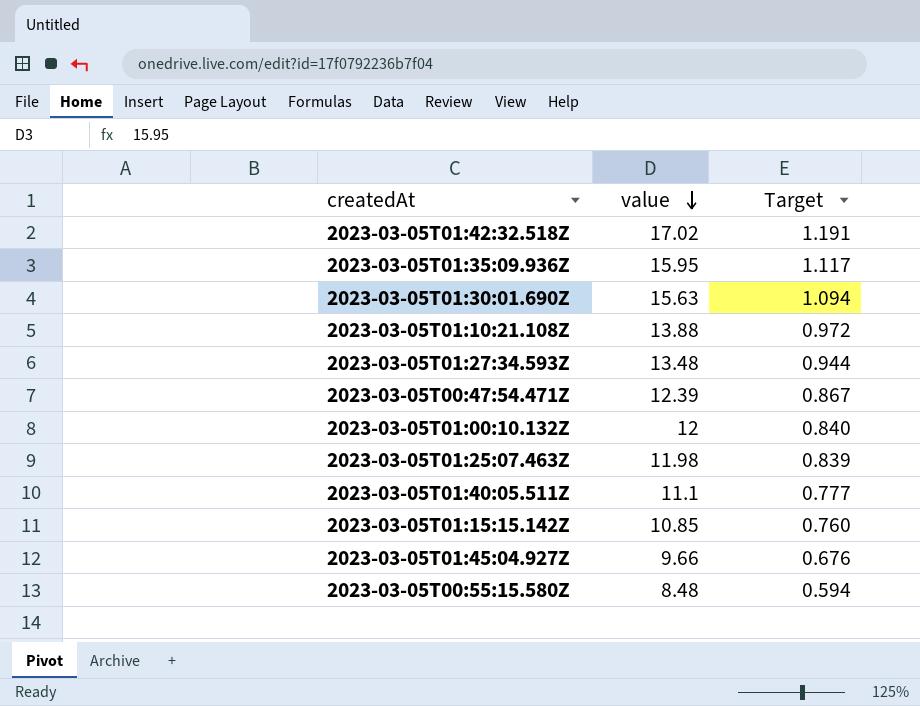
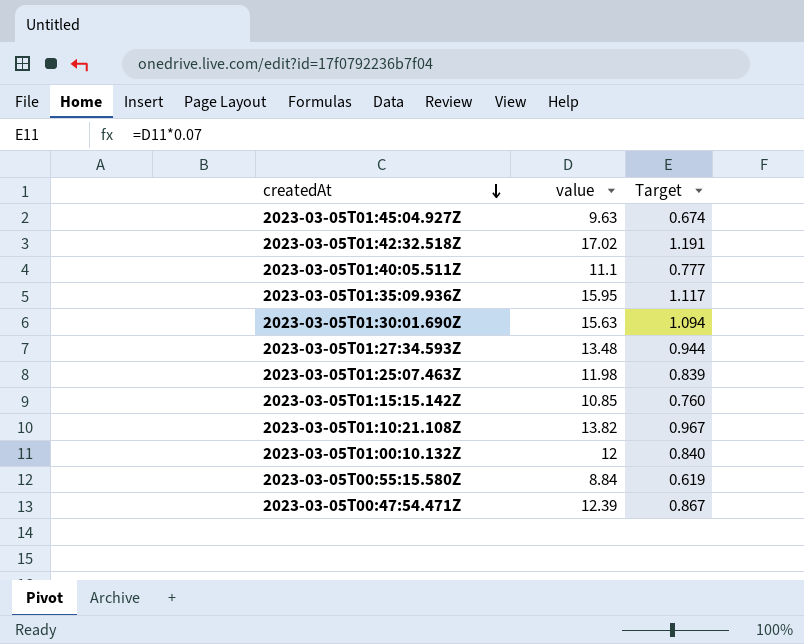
row order: value descending -> createdAt descending
2023-03-05T01:45:04.927Z | value: 9.66 -> 9.63
2023-03-05T01:45:04.927Z | Target: 0.676 -> 0.674
2023-03-05T01:10:21.108Z | value: 13.88 -> 13.82
2023-03-05T01:10:21.108Z | Target: 0.972 -> 0.967
2023-03-05T00:55:15.580Z | value: 8.48 -> 8.84
2023-03-05T00:55:15.580Z | Target: 0.594 -> 0.619

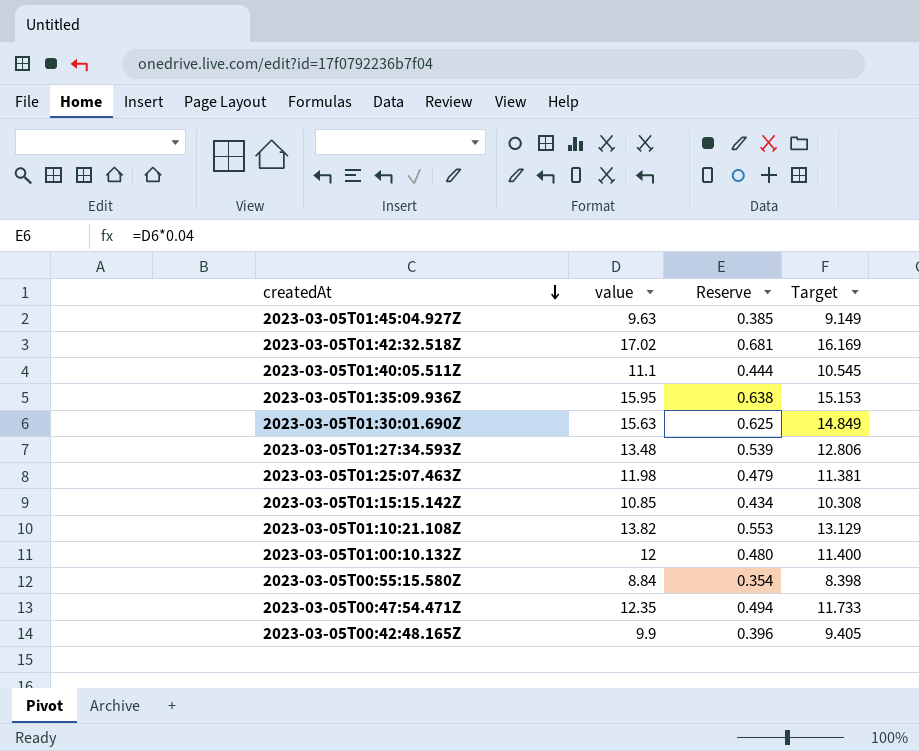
column Reserve | formula: none -> [value] * 0.04
column Target | formula: [value] * 0.07 -> [value] * 0.95
2023-03-05T00:47:54.471Z | value: 12.39 -> 12.35
row 2023-03-05T00:42:48.165Z: none -> 9.9 | 0.396 | 9.405

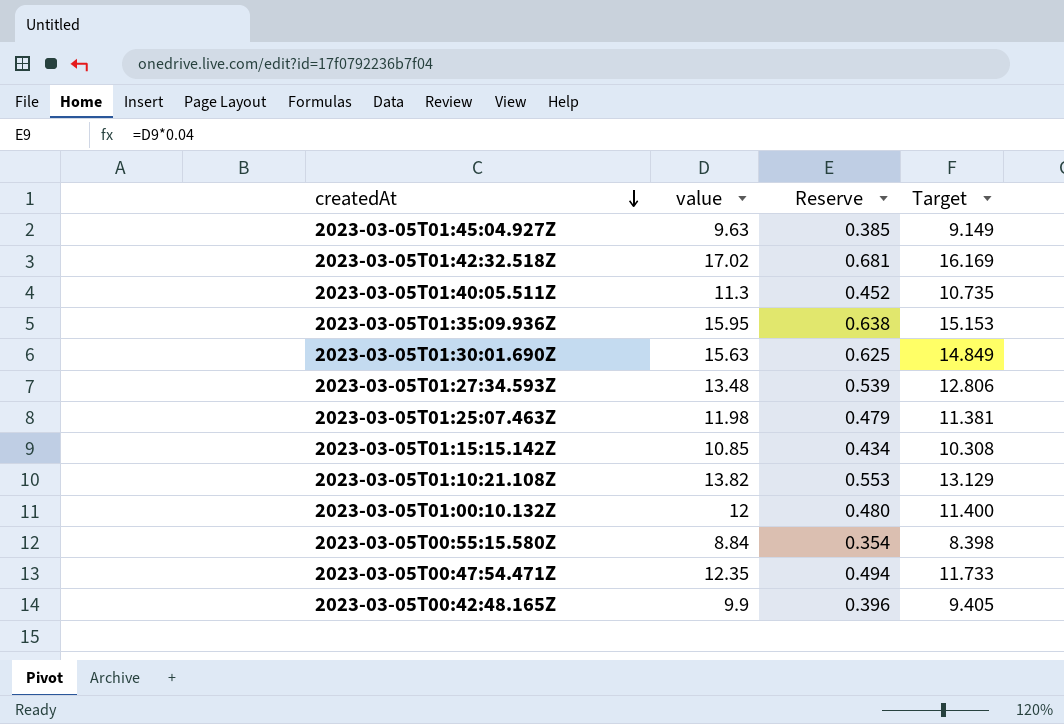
2023-03-05T01:40:05.511Z | value: 11.1 -> 11.3
2023-03-05T01:40:05.511Z | Reserve: 0.444 -> 0.452
2023-03-05T01:40:05.511Z | Target: 10.545 -> 10.735

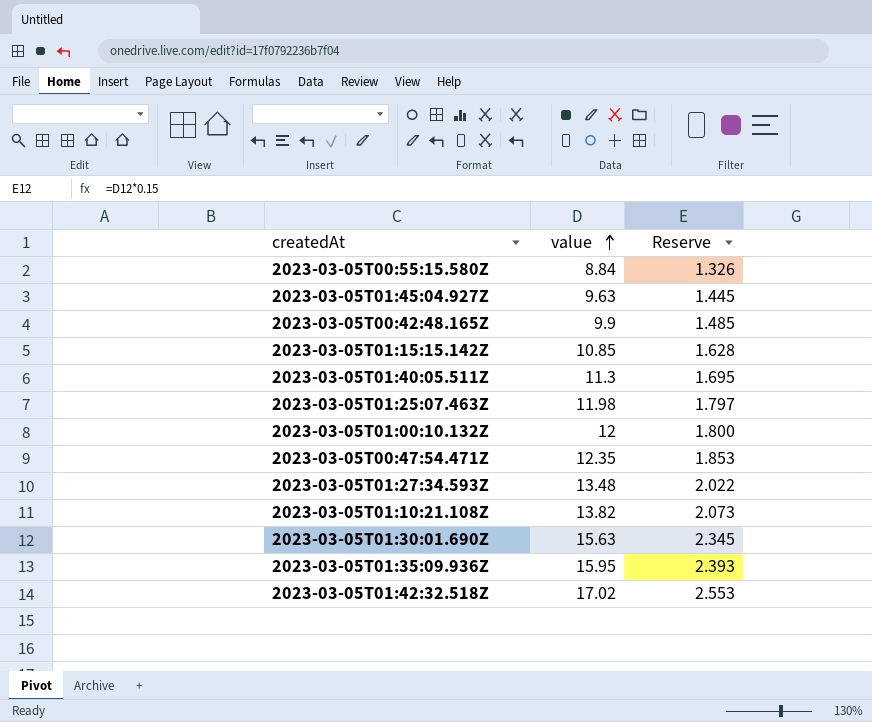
row order: createdAt descending -> value ascending
column Target | formula: [value] * 0.95 -> none
column Reserve | formula: [value] * 0.04 -> [value] * 0.15

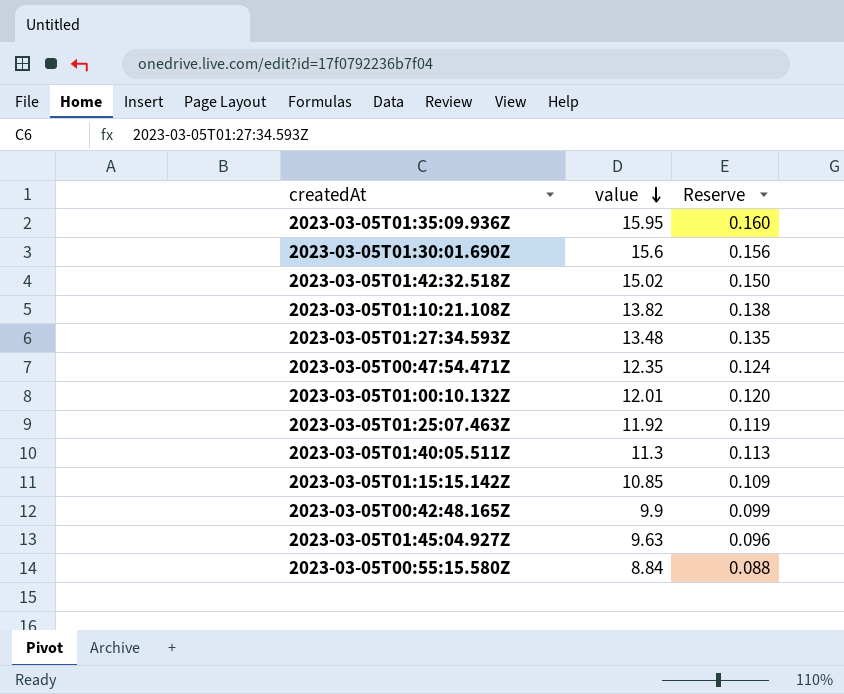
row order: value ascending -> value descending
column Reserve | formula: [value] * 0.15 -> [value] * 0.01
2023-03-05T01:30:01.690Z | value: 15.63 -> 15.6
2023-03-05T01:42:32.518Z | value: 17.02 -> 15.02
2023-03-05T01:00:10.132Z | value: 12 -> 12.01
2023-03-05T01:25:07.463Z | value: 11.98 -> 11.92

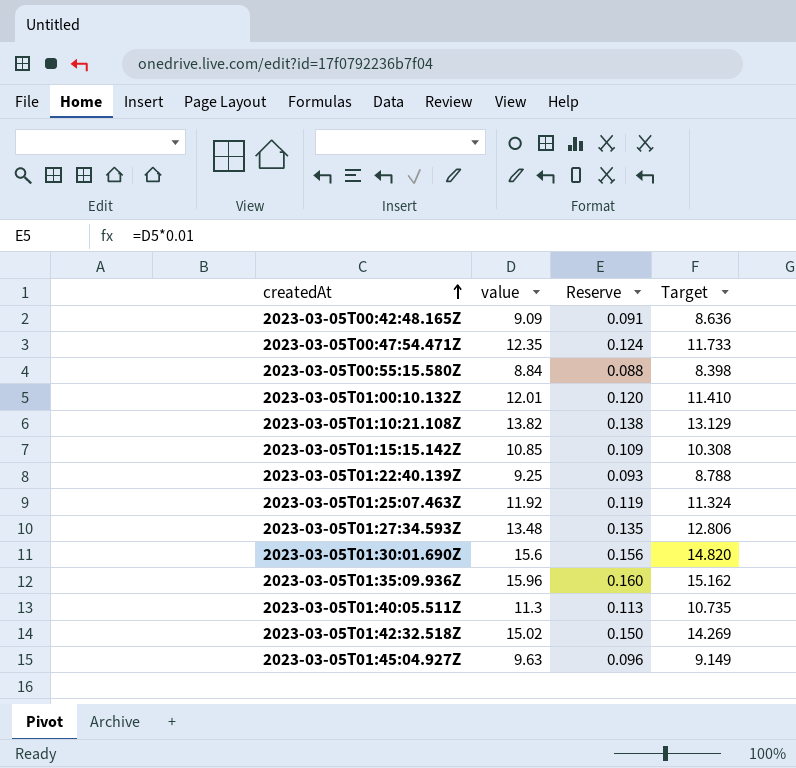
row order: value descending -> createdAt ascending
column Target | formula: none -> [value] * 0.95
2023-03-05T00:42:48.165Z | value: 9.9 -> 9.09
2023-03-05T00:42:48.165Z | Reserve: 0.099 -> 0.091
row 2023-03-05T01:22:40.139Z: none -> 9.25 | 0.093 | 8.788
2023-03-05T01:35:09.936Z | value: 15.95 -> 15.96

